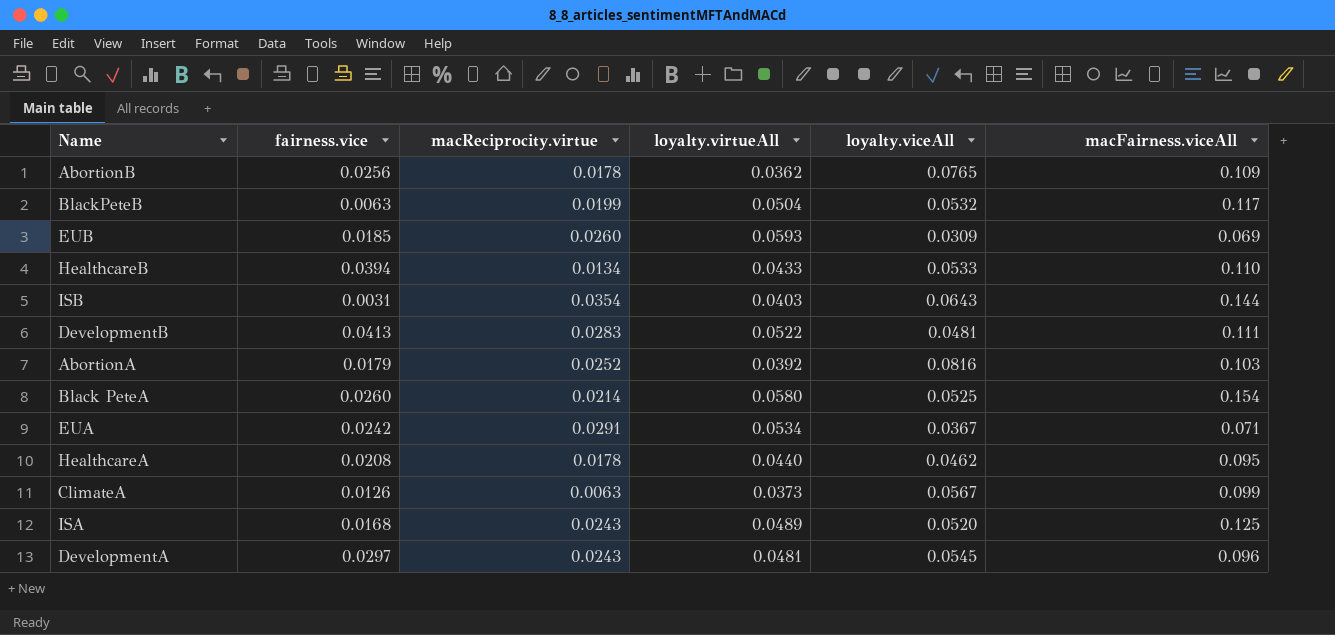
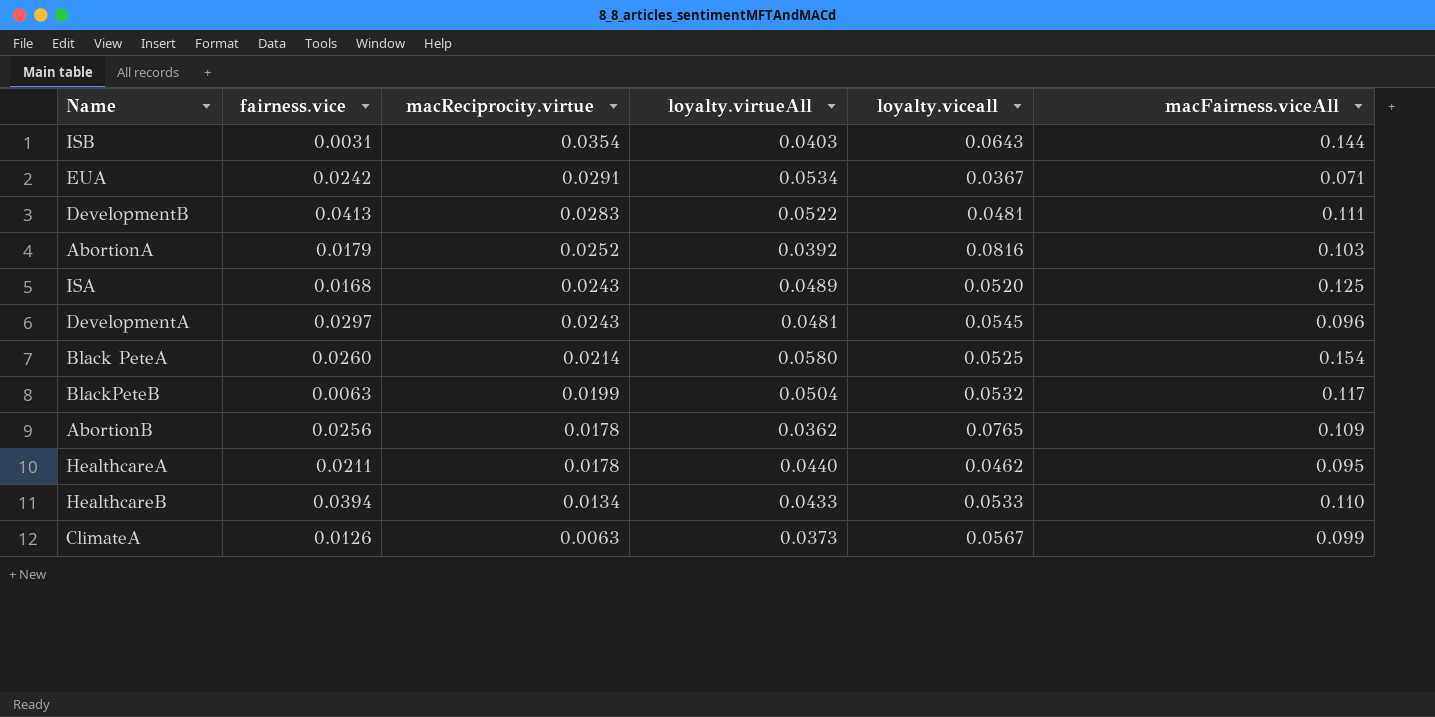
row order: none -> macReciprocity.virtue descending
column name: loyalty.viceAll -> loyalty.viceall
row EUB: 0.0185 | 0.0260 | 0.0593 | 0.0309 | 0.069 -> none
HealthcareA | fairness.vice: 0.0208 -> 0.0211

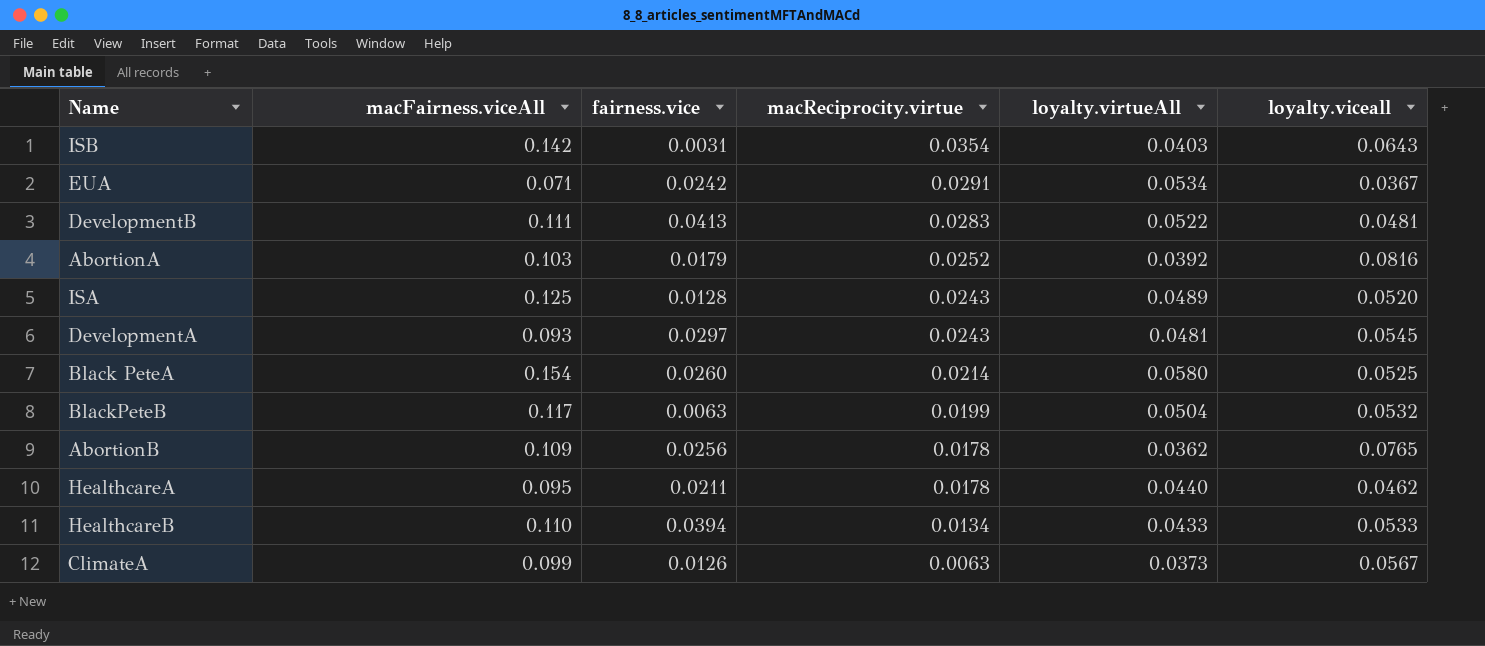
column macFairness.viceAll | position: 6 -> 2
ISB | macFairness.viceAll: 0.144 -> 0.142
ISA | fairness.vice: 0.0168 -> 0.0128
DevelopmentA | macFairness.viceAll: 0.096 -> 0.093

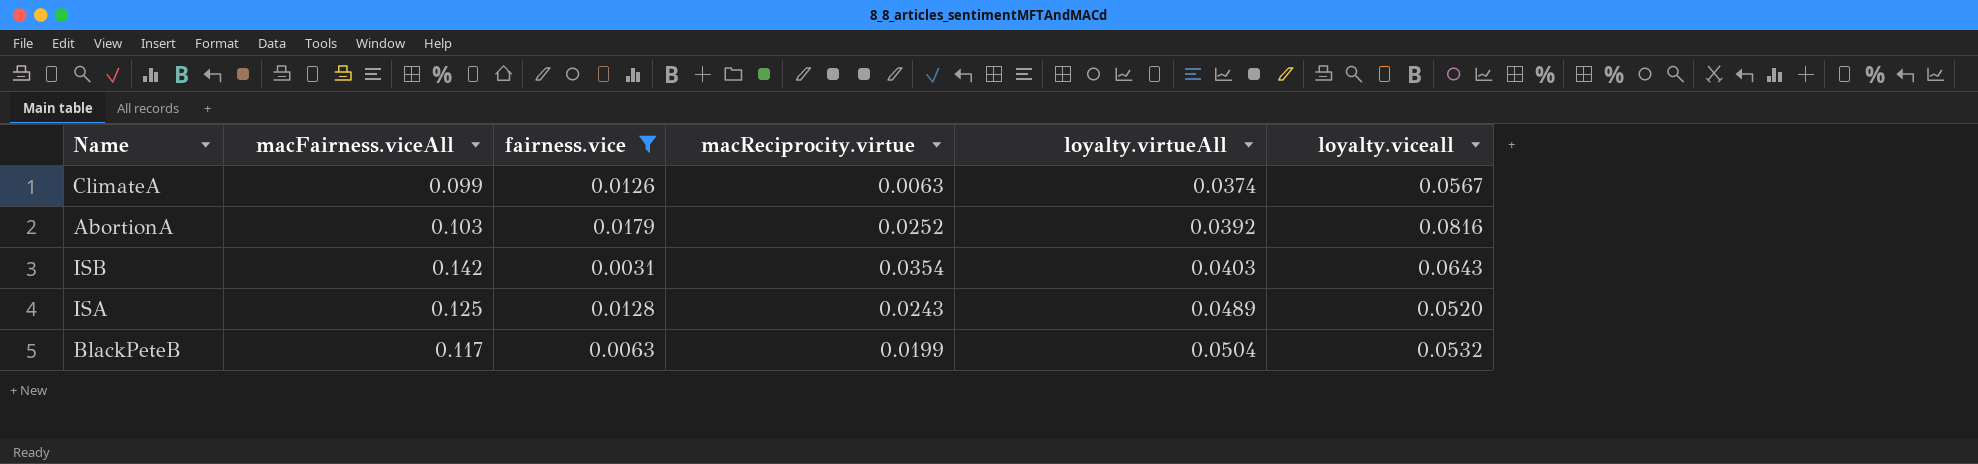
filter: none -> fairness.vice <= 0.0179
row order: macReciprocity.virtue descending -> loyalty.virtueAll ascending
ClimateA | loyalty.virtueAll: 0.0373 -> 0.0374

